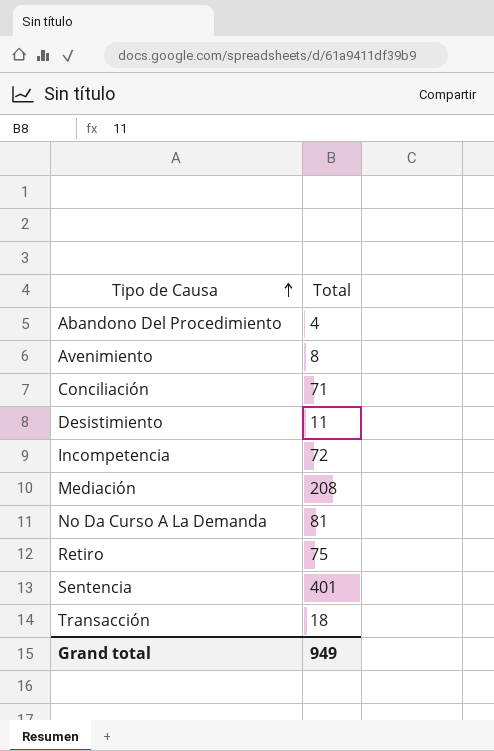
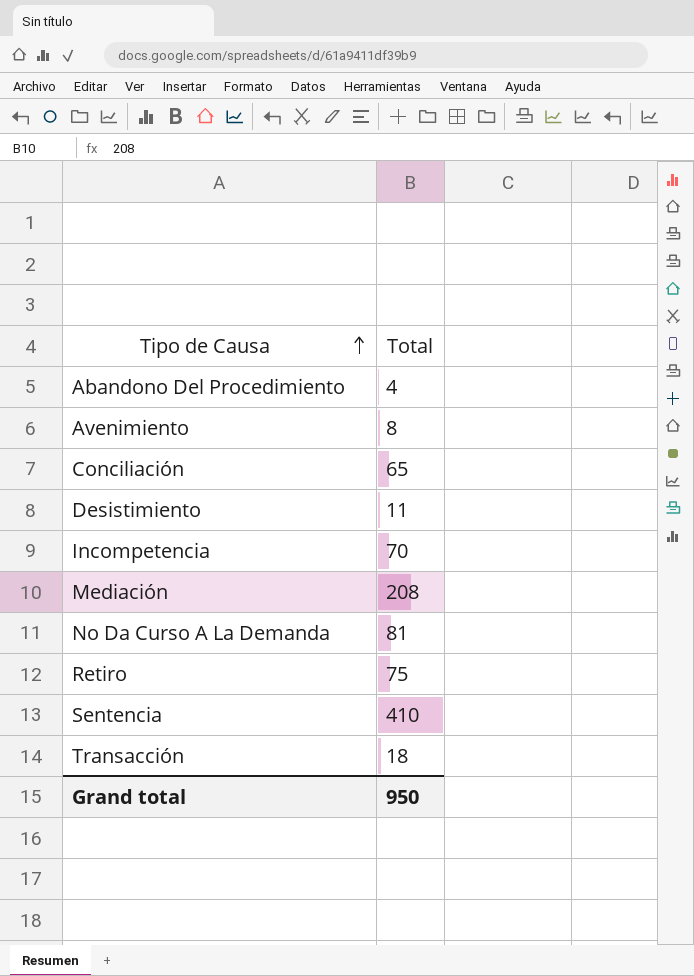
Conciliación | Total: 71 -> 65
Incompetencia | Total: 72 -> 70
Sentencia | Total: 401 -> 410
Grand total | Total: 949 -> 950

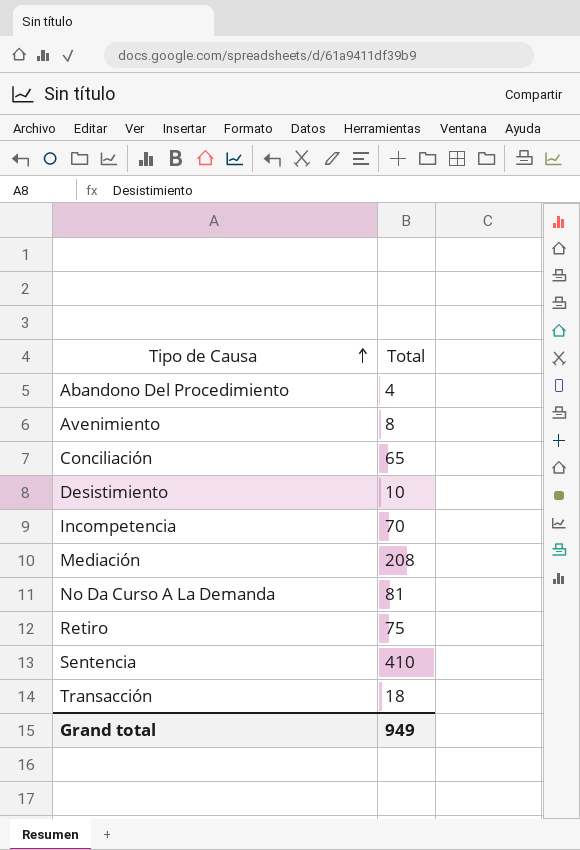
Desistimiento | Total: 11 -> 10
Grand total | Total: 950 -> 949

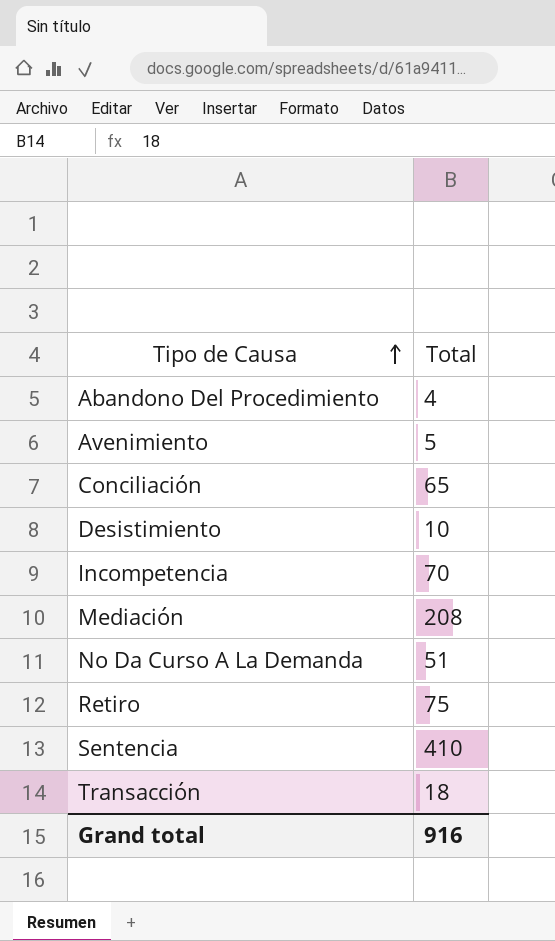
Avenimiento | Total: 8 -> 5
No Da Curso A La Demanda | Total: 81 -> 51
Grand total | Total: 949 -> 916

